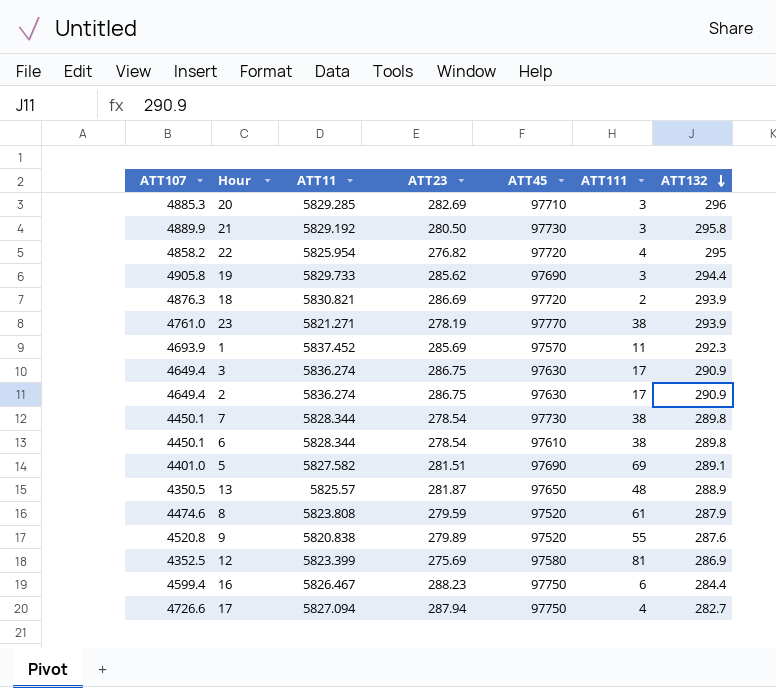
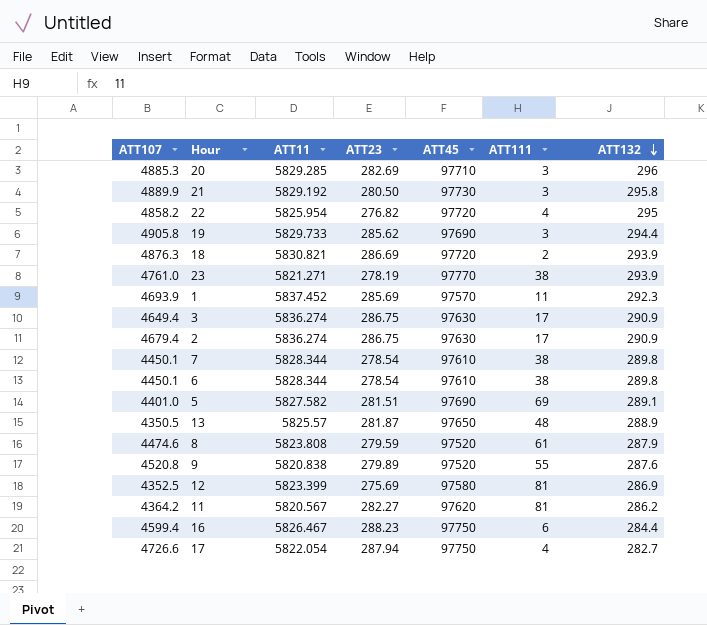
2 | ATT107: 4649.4 -> 4679.4
7 | ATT45: 97730 -> 97610
row 11: none -> 4364.2 | 5820.567 | 282.27 | 97620 | 81 | 286.2
17 | ATT11: 5827.094 -> 5822.054

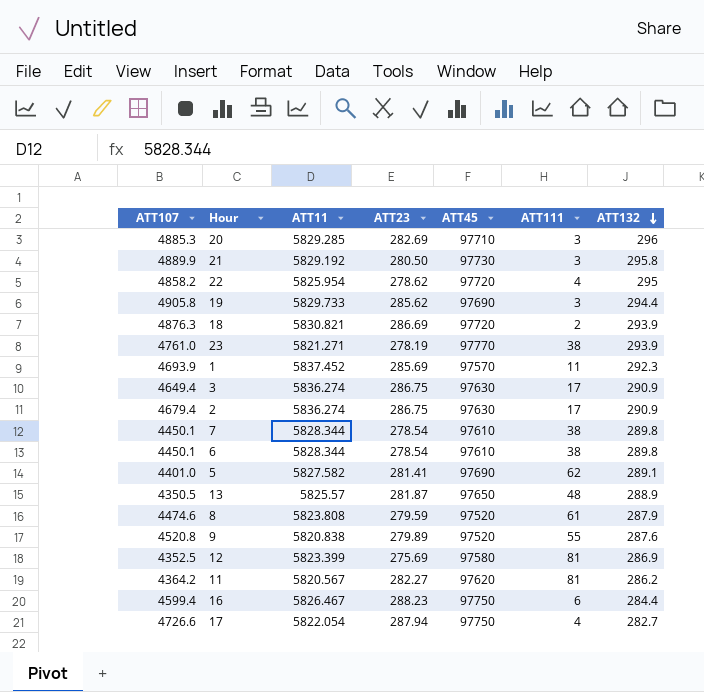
22 | ATT23: 276.82 -> 278.62
5 | ATT23: 281.51 -> 281.41
5 | ATT111: 69 -> 62

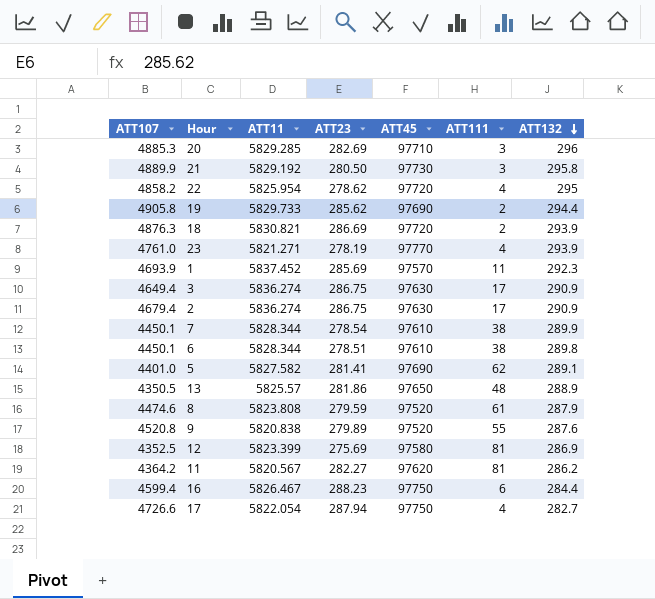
19 | ATT111: 3 -> 2
23 | ATT111: 38 -> 4
7 | ATT132: 289.8 -> 289.9
6 | ATT23: 278.54 -> 278.51
13 | ATT23: 281.87 -> 281.86

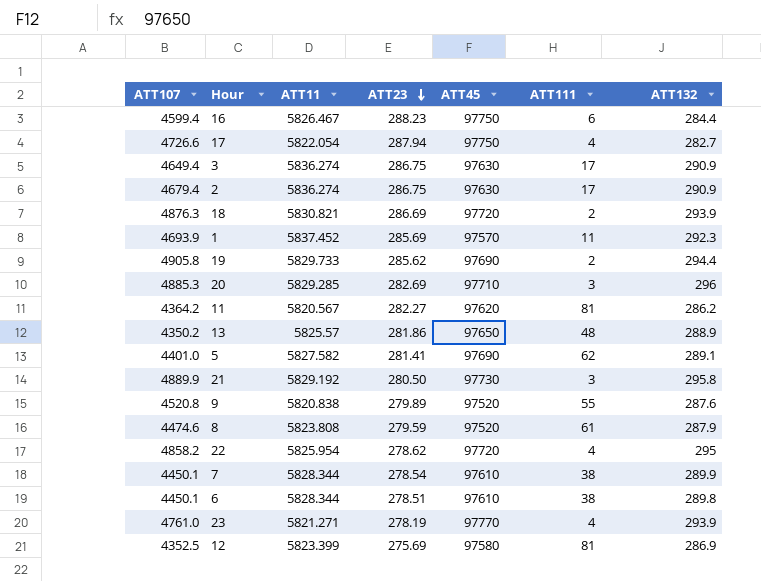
row order: ATT132 descending -> ATT23 descending
13 | ATT107: 4350.5 -> 4350.2

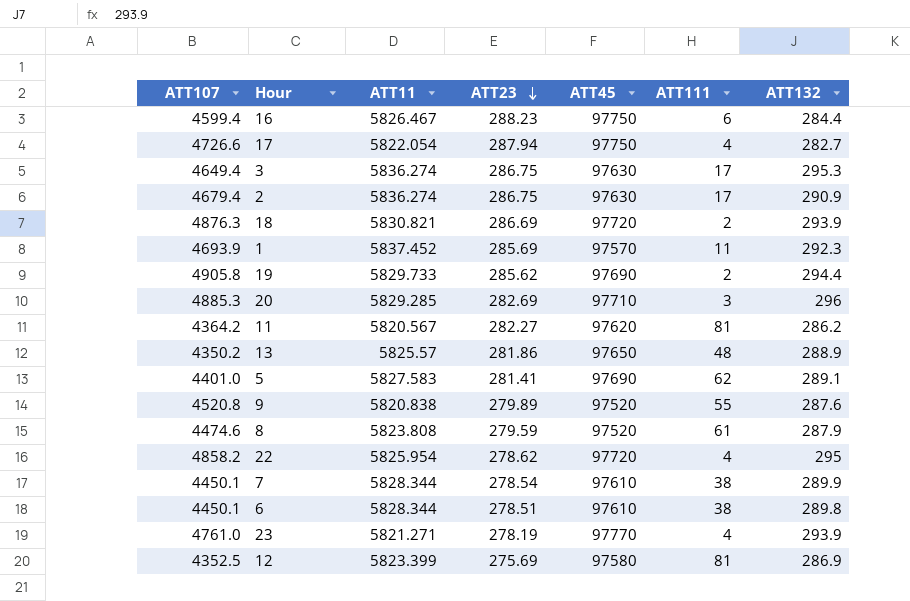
row 21: 4889.9 | 5829.192 | 280.50 | 97730 | 3 | 295.8 -> none
3 | ATT132: 290.9 -> 295.3
5 | ATT11: 5827.582 -> 5827.583

